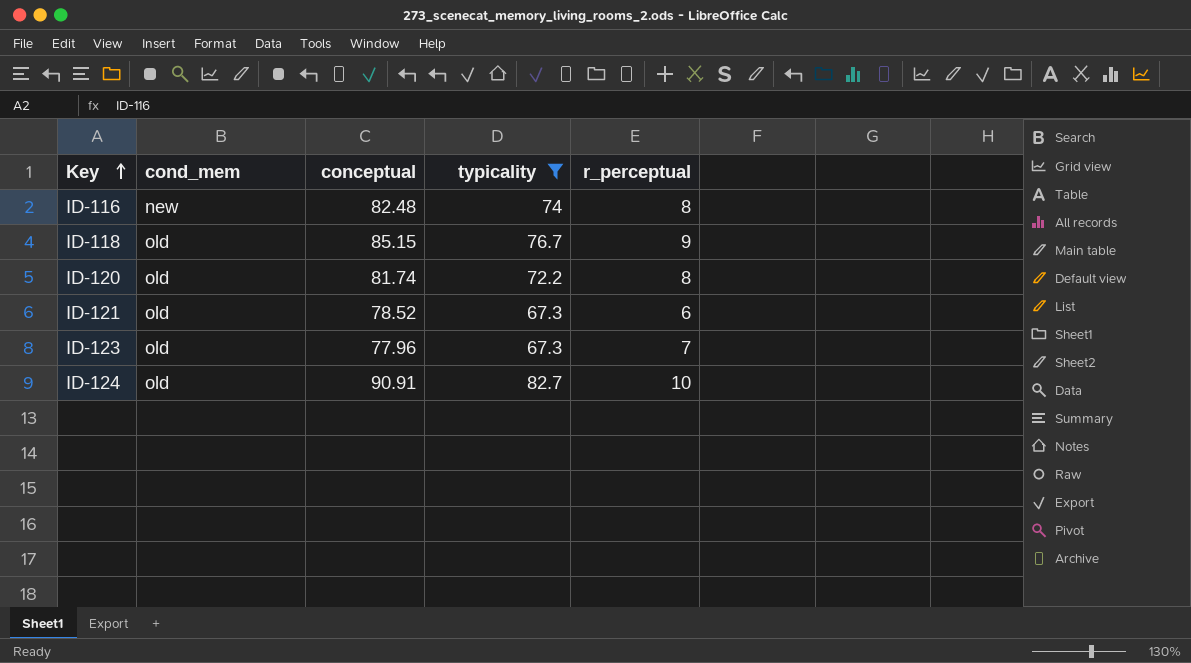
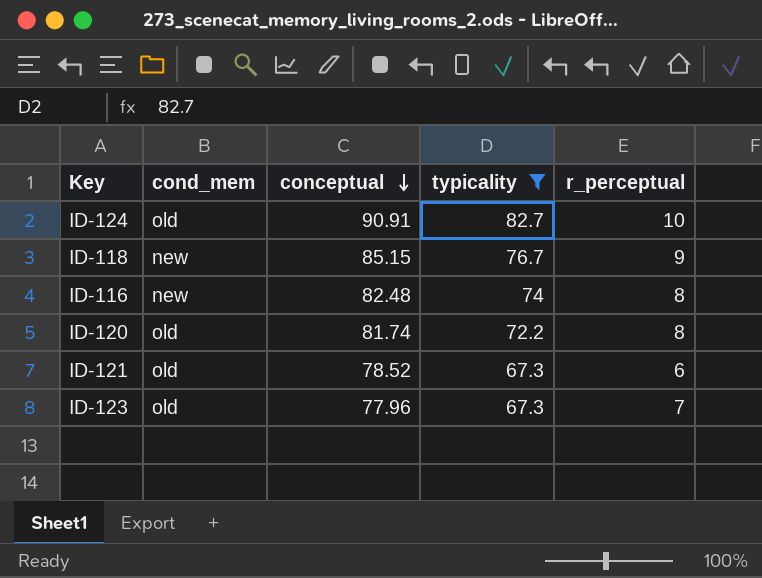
row order: Key ascending -> conceptual descending
ID-118 | cond_mem: old -> new

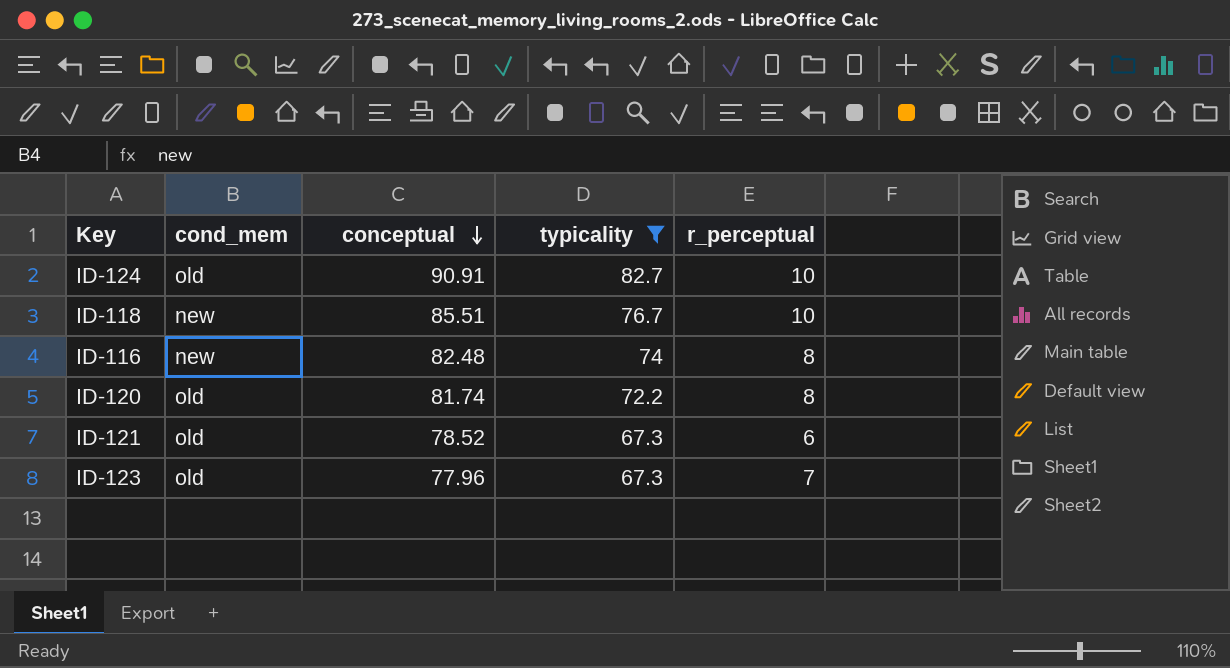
ID-118 | conceptual: 85.15 -> 85.51
ID-118 | r_perceptual: 9 -> 10

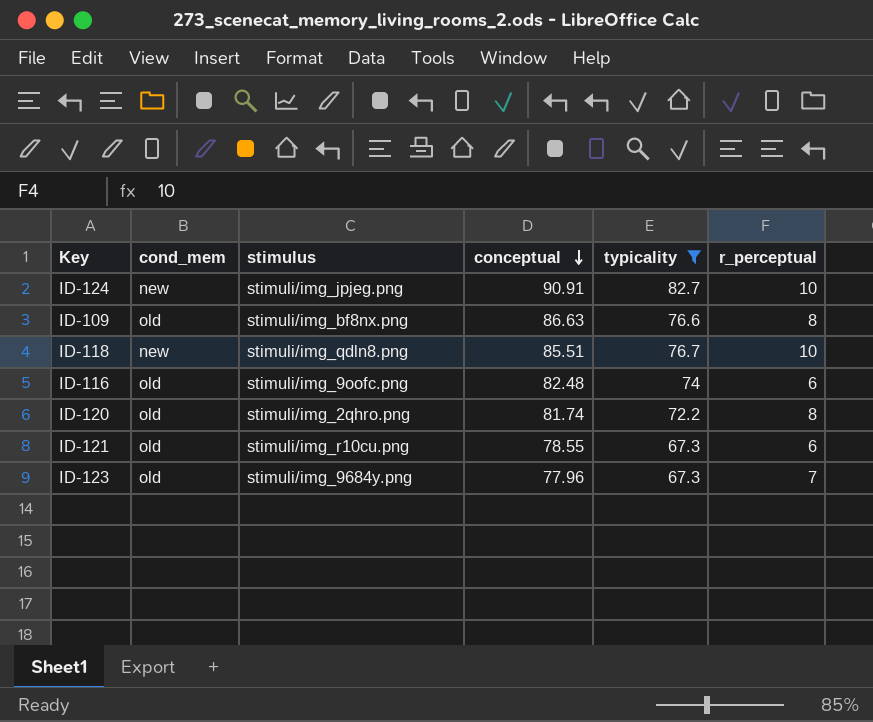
column stimulus | position: none -> 3
ID-124 | cond_mem: old -> new
row ID-109: none -> old | stimuli/img_bf8nx.png | 86.63 | 76.6 | 8
ID-116 | cond_mem: new -> old
ID-116 | r_perceptual: 8 -> 6
ID-121 | conceptual: 78.52 -> 78.55

